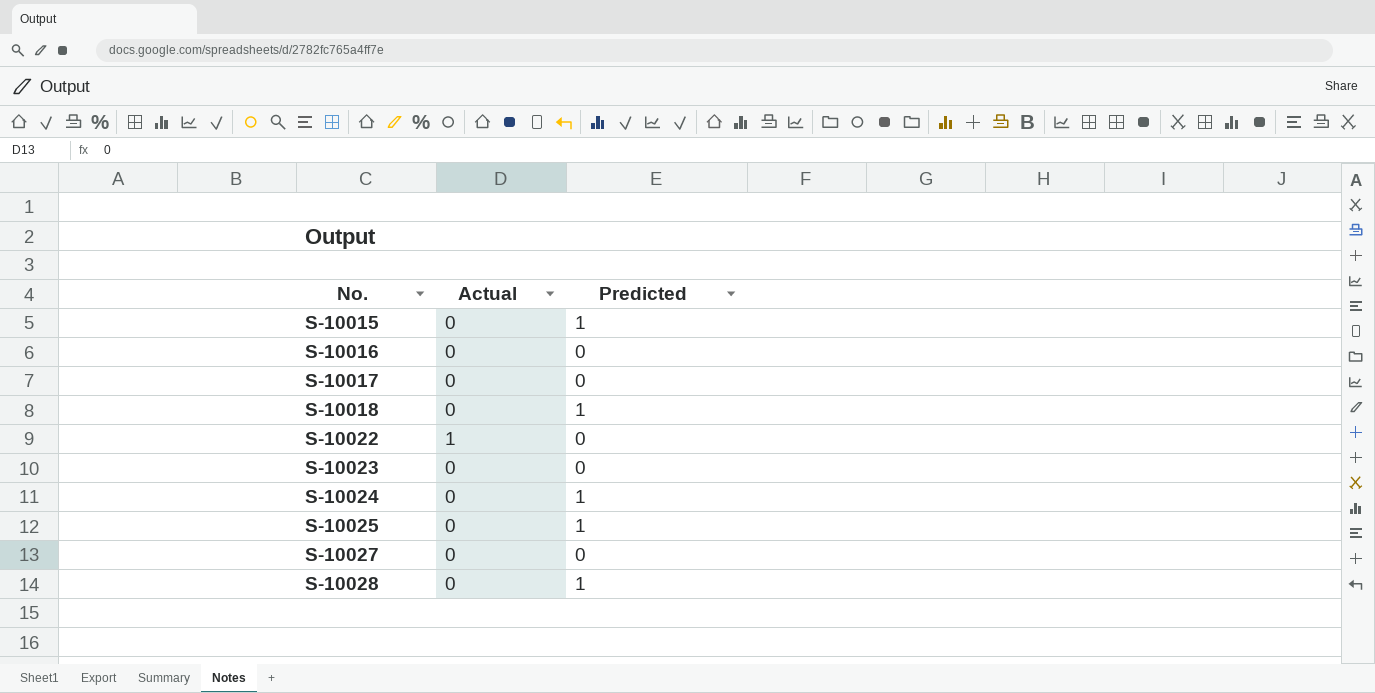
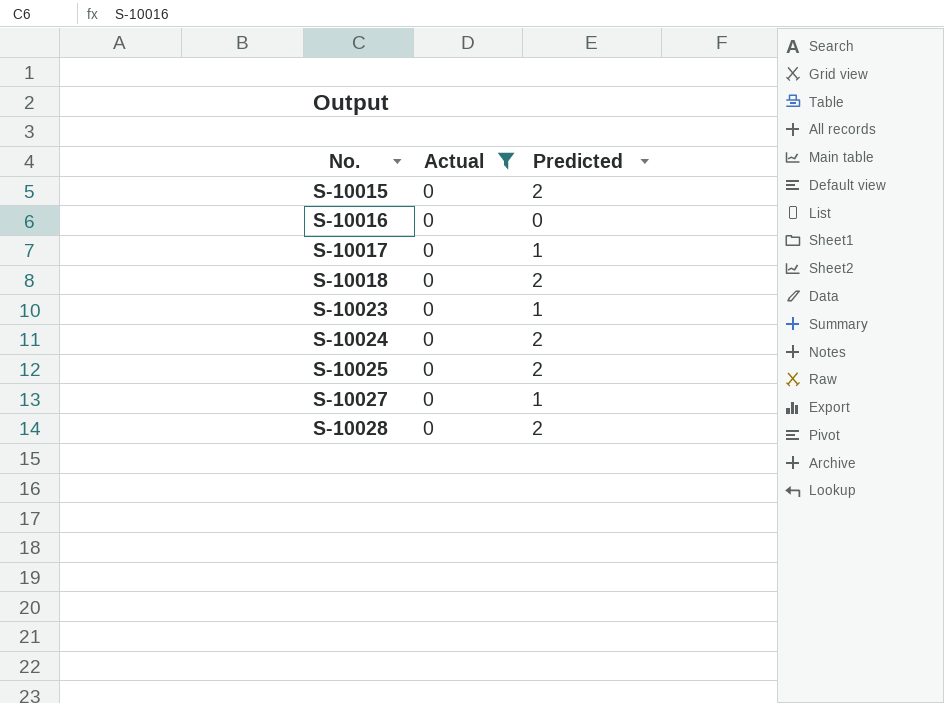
filter: none -> Actual = 0
S-10015 | Predicted: 1 -> 2
S-10017 | Predicted: 0 -> 1
S-10018 | Predicted: 1 -> 2
S-10023 | Predicted: 0 -> 1
S-10024 | Predicted: 1 -> 2
S-10025 | Predicted: 1 -> 2
S-10027 | Predicted: 0 -> 1
S-10028 | Predicted: 1 -> 2

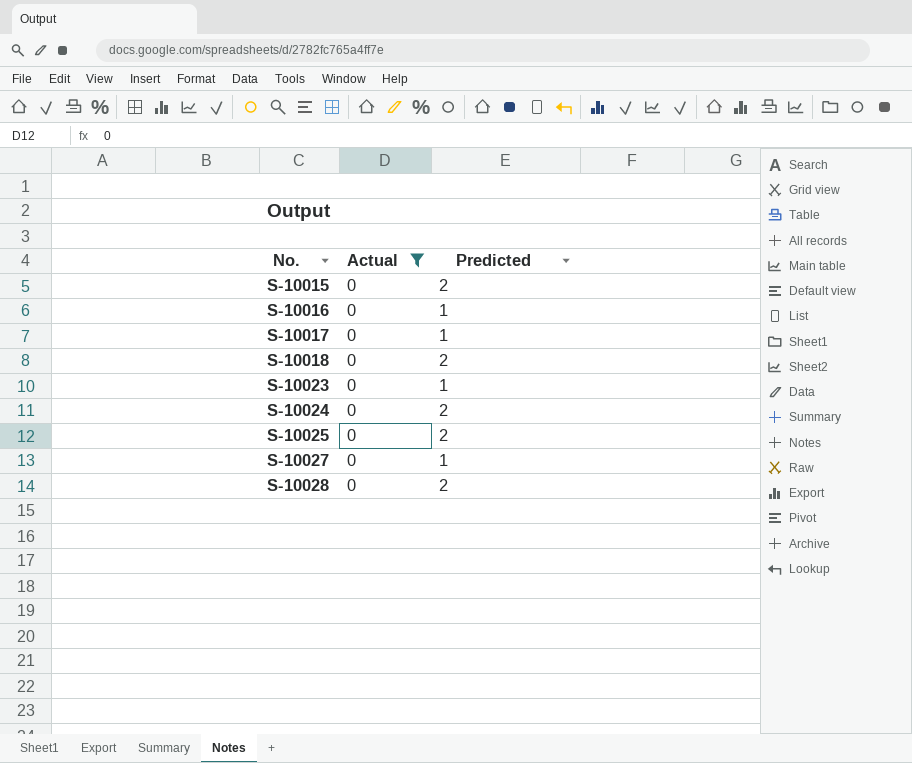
S-10016 | Predicted: 0 -> 1

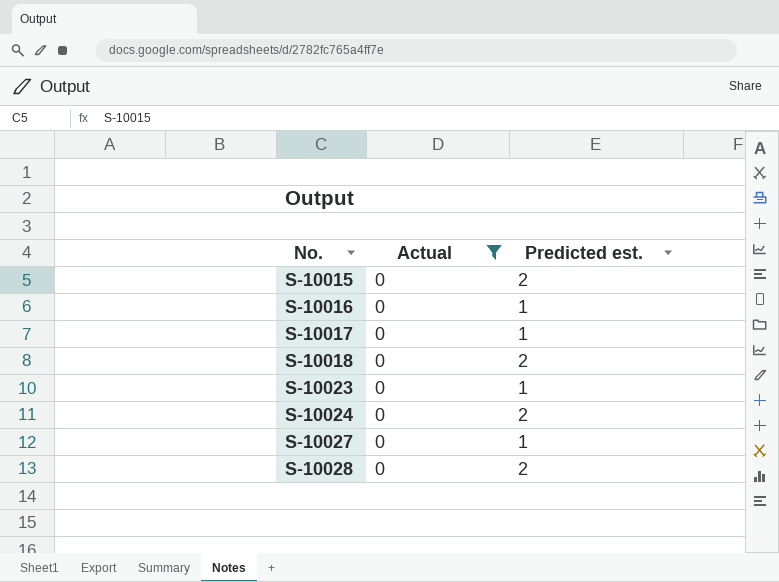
column name: Predicted -> Predicted est.
row S-10025: 0 | 2 -> none

